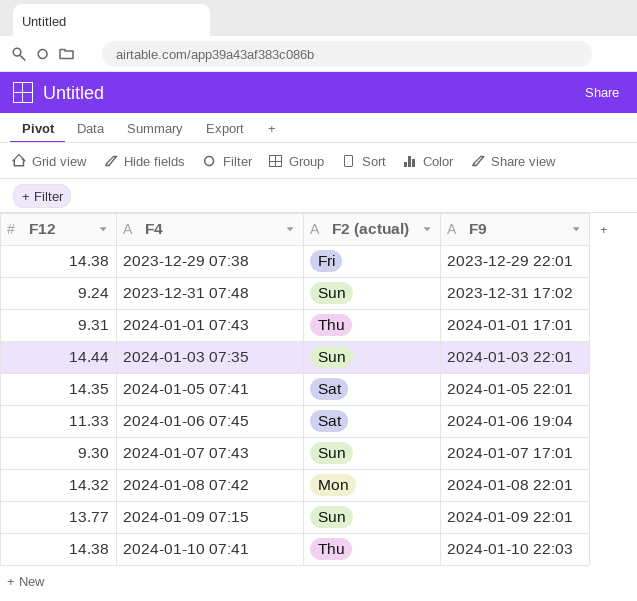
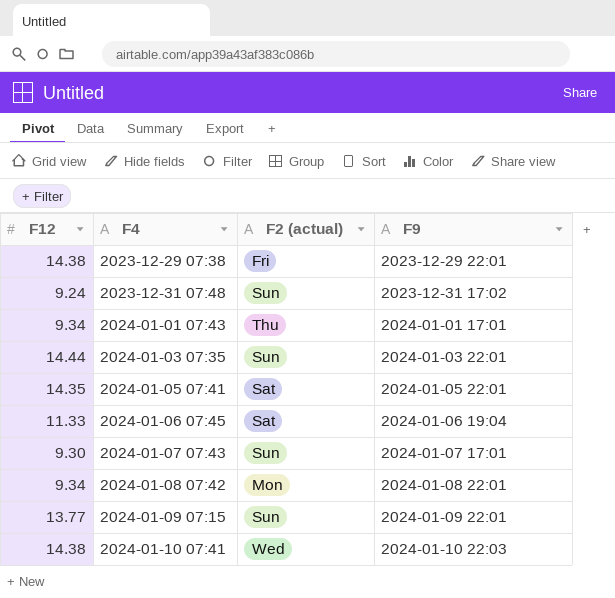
2024-01-01 07:43 | F12: 9.31 -> 9.34
2024-01-08 07:42 | F12: 14.32 -> 9.34
2024-01-10 07:41 | F2 (actual): Thu -> Wed

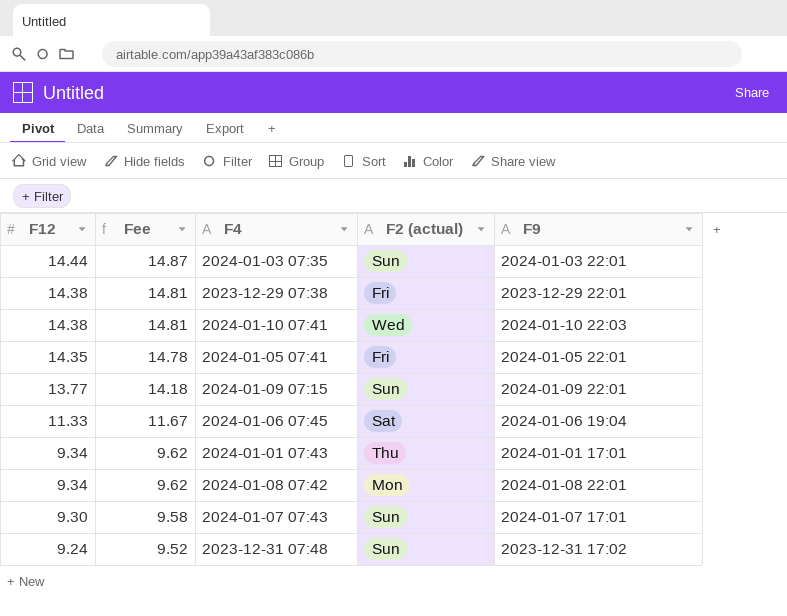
row order: F4 ascending -> F12 descending
column Fee | formula: none -> [F12] * 1.03
2024-01-05 07:41 | F2 (actual): Sat -> Fri

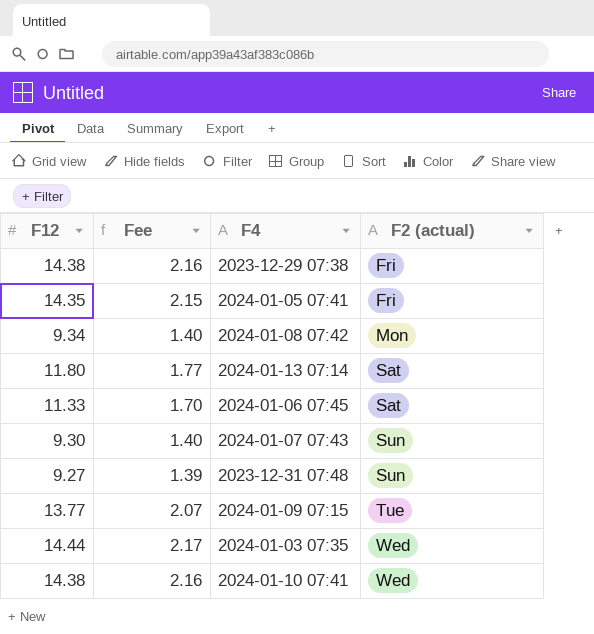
row order: F12 descending -> F2 (actual) ascending
column F9 | position: 5 -> none
column Fee | formula: [F12] * 1.03 -> [F12] * 0.15
row 2024-01-01 07:43: 9.34 | 9.62 | Thu | 2024-01-01 17:01 -> none
row 2024-01-13 07:14: none -> 11.80 | 1.77 | Sat
2023-12-31 07:48 | F12: 9.24 -> 9.27
2024-01-09 07:15 | F2 (actual): Sun -> Tue
2024-01-03 07:35 | F2 (actual): Sun -> Wed

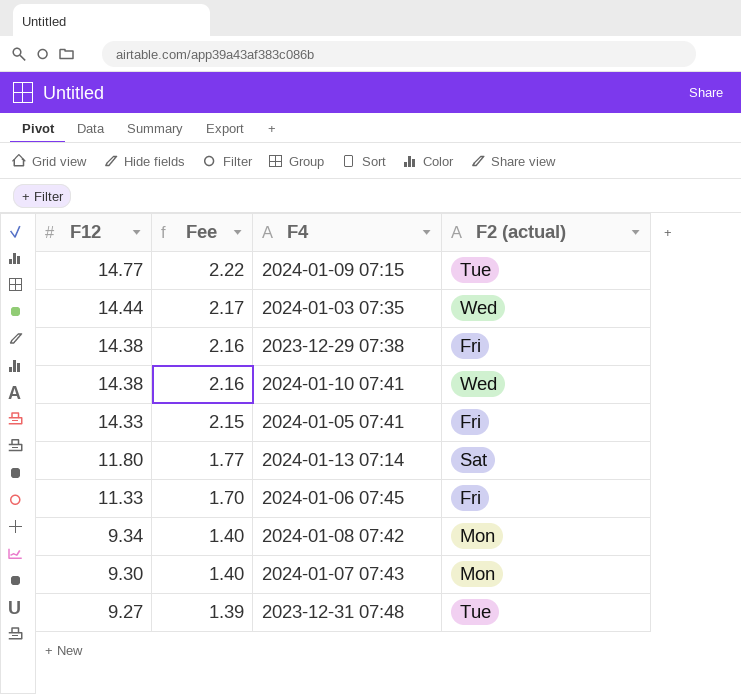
row order: F2 (actual) ascending -> F12 descending
2024-01-09 07:15 | F12: 13.77 -> 14.77
2024-01-09 07:15 | Fee: 2.07 -> 2.22
2024-01-05 07:41 | F12: 14.35 -> 14.33
2024-01-06 07:45 | F2 (actual): Sat -> Fri
2024-01-07 07:43 | F2 (actual): Sun -> Mon
2023-12-31 07:48 | F2 (actual): Sun -> Tue

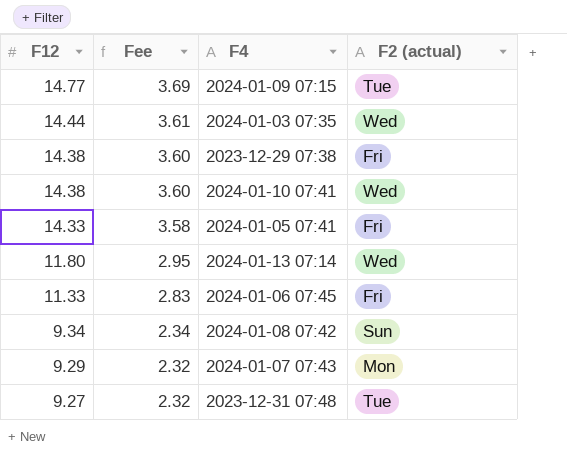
column Fee | formula: [F12] * 0.15 -> [F12] * 0.25
2024-01-13 07:14 | F2 (actual): Sat -> Wed
2024-01-08 07:42 | F2 (actual): Mon -> Sun
2024-01-07 07:43 | F12: 9.30 -> 9.29

